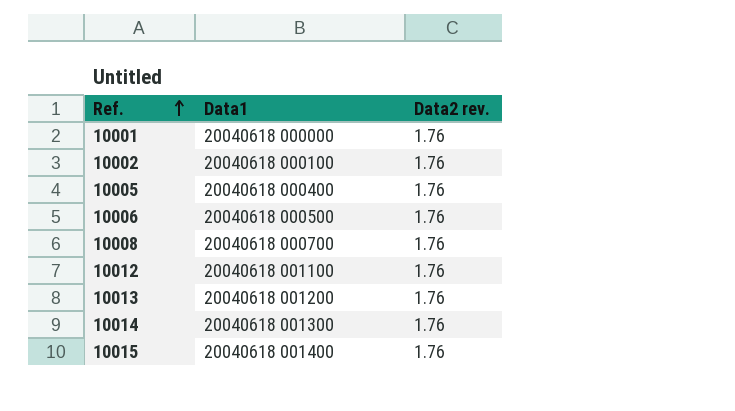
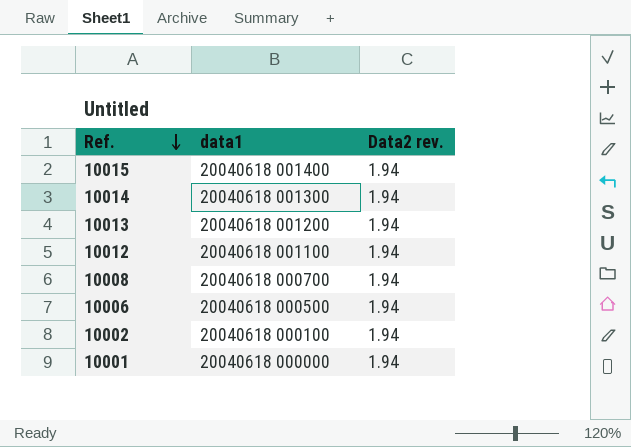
row order: Ref. ascending -> Ref. descending
column name: Data1 -> data1
row 10005: 20040618 000400 | 1.76 -> none
10015 | Data2 rev.: 1.76 -> 1.94
10014 | Data2 rev.: 1.76 -> 1.94
10013 | Data2 rev.: 1.76 -> 1.94
10012 | Data2 rev.: 1.76 -> 1.94
10008 | Data2 rev.: 1.76 -> 1.94
10006 | Data2 rev.: 1.76 -> 1.94
10002 | Data2 rev.: 1.76 -> 1.94
10001 | Data2 rev.: 1.76 -> 1.94

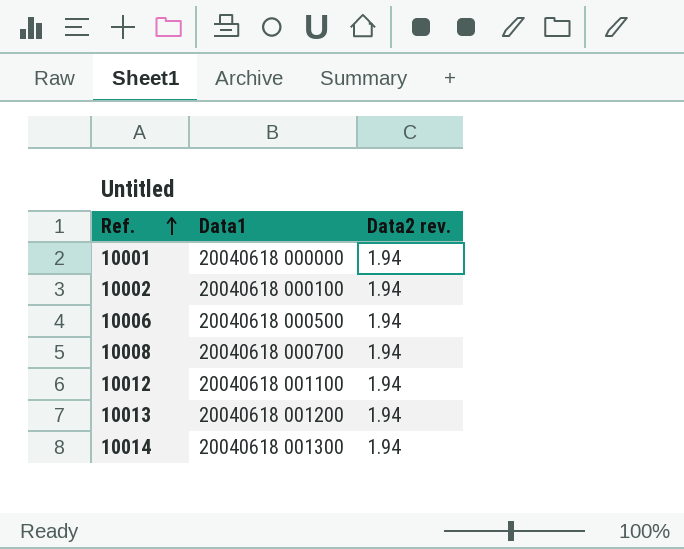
row order: Ref. descending -> Ref. ascending
column name: data1 -> Data1
row 10015: 20040618 001400 | 1.94 -> none

